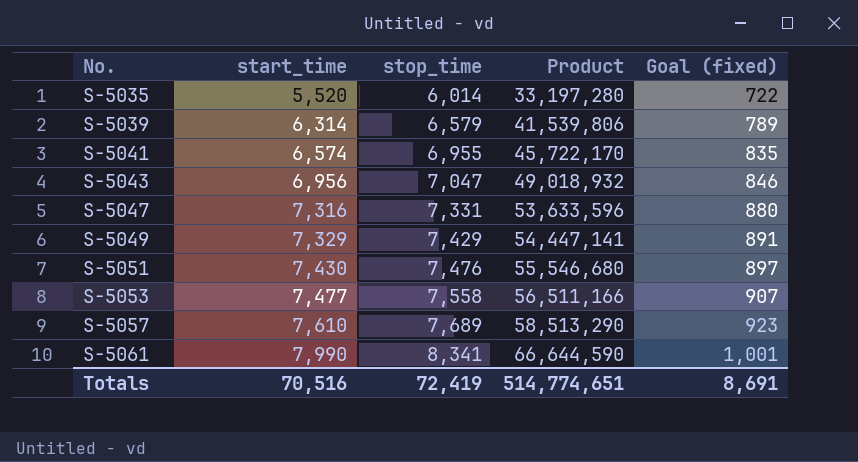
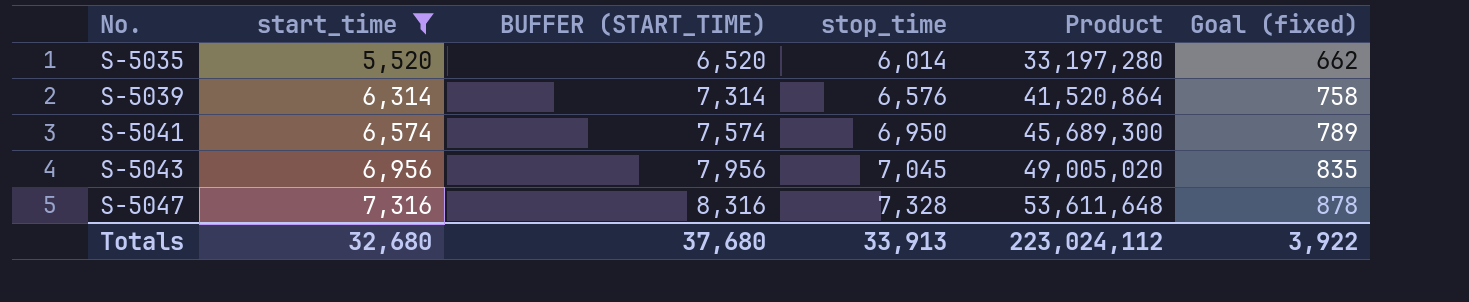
filter: none -> start_time <= 7,316
column BUFFER (START_TIME) | formula: none -> [start_time] + 1000
column Goal (fixed) | formula: [stop_time] * 0.12 -> [start_time] * 0.12
S-5039 | stop_time: 6,579 -> 6,576
S-5039 | Product: 41,539,806 -> 41,520,864
S-5041 | stop_time: 6,955 -> 6,950
S-5041 | Product: 45,722,170 -> 45,689,300
S-5043 | stop_time: 7,047 -> 7,045
S-5043 | Product: 49,018,932 -> 49,005,020
S-5047 | stop_time: 7,331 -> 7,328
S-5047 | Product: 53,633,596 -> 53,611,648
Totals | start_time: 70,516 -> 32,680
Totals | stop_time: 72,419 -> 33,913
Totals | Product: 514,774,651 -> 223,024,112
Totals | Goal (fixed): 8,691 -> 3,922

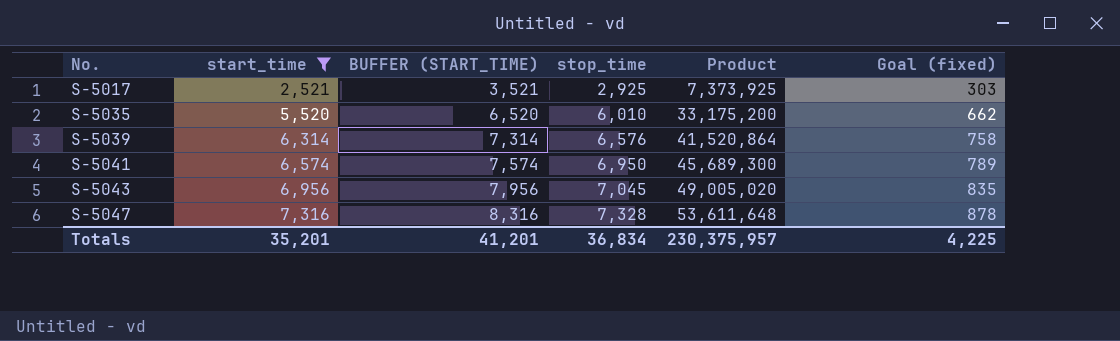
row S-5017: none -> 2,521 | 3,521 | 2,925 | 7,373,925 | 303
S-5035 | stop_time: 6,014 -> 6,010
S-5035 | Product: 33,197,280 -> 33,175,200
Totals | start_time: 32,680 -> 35,201
Totals | BUFFER (START_TIME): 37,680 -> 41,201
Totals | stop_time: 33,913 -> 36,834
Totals | Product: 223,024,112 -> 230,375,957
Totals | Goal (fixed): 3,922 -> 4,225

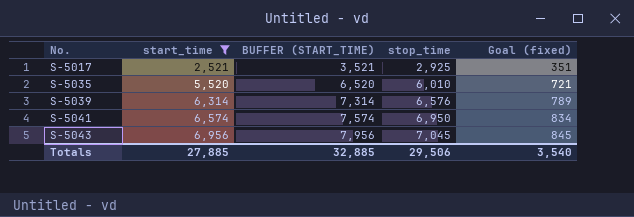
column Product | formula: [start_time] * [stop_time] -> none
column Goal (fixed) | formula: [start_time] * 0.12 -> [stop_time] * 0.12
row S-5047: 7,316 | 8,316 | 7,328 | 53,611,648 | 878 -> none
Totals | start_time: 35,201 -> 27,885
Totals | BUFFER (START_TIME): 41,201 -> 32,885
Totals | stop_time: 36,834 -> 29,506
Totals | Goal (fixed): 4,225 -> 3,540

